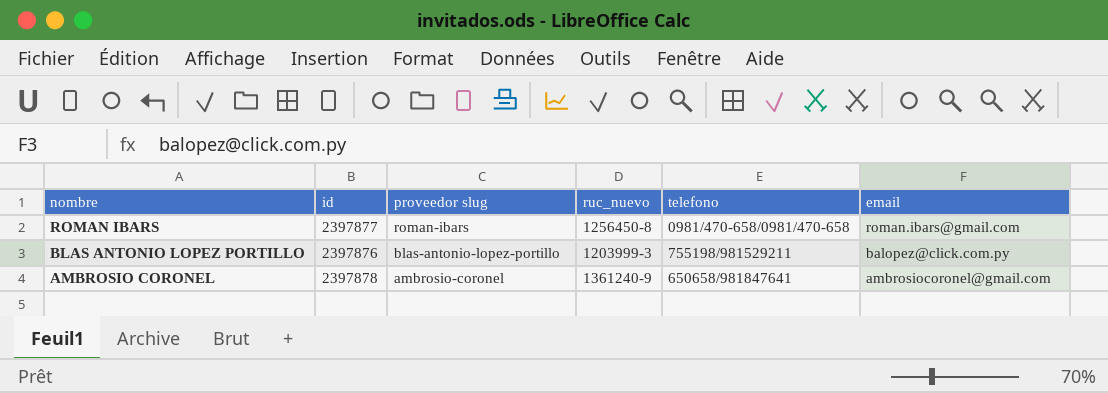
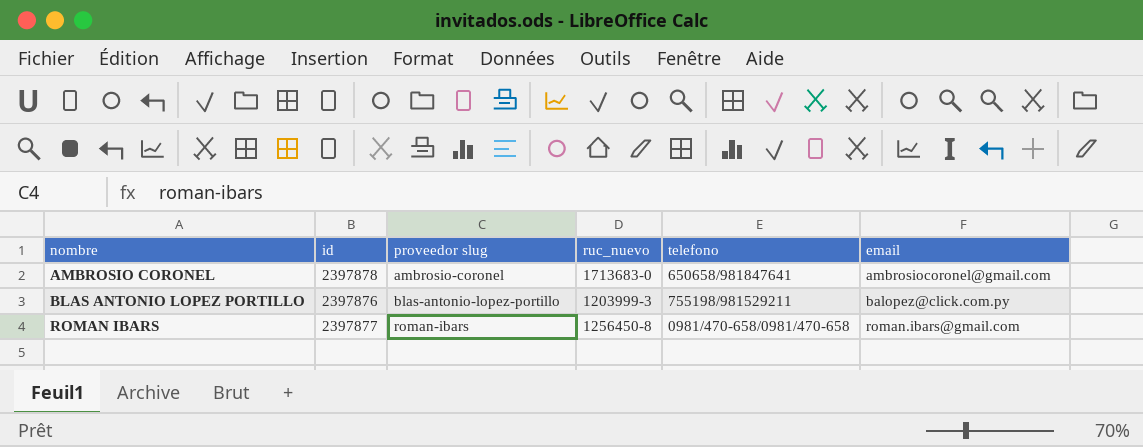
row order: nombre descending -> nombre ascending
AMBROSIO CORONEL | ruc_nuevo: 1361240-9 -> 1713683-0

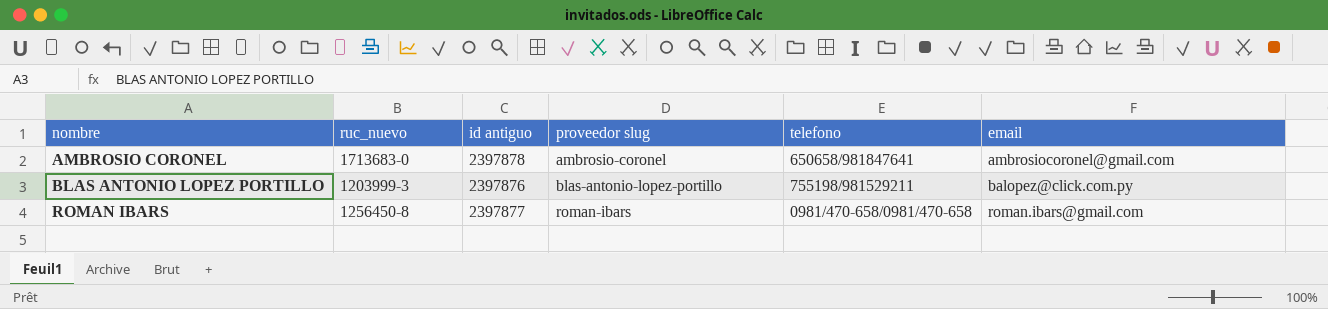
column ruc_nuevo | position: 4 -> 2
column name: id -> id antiguo

